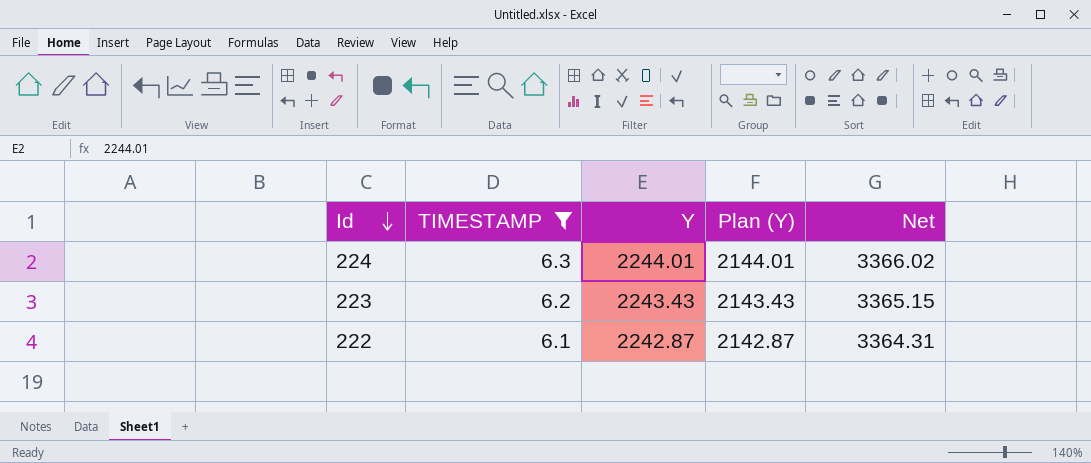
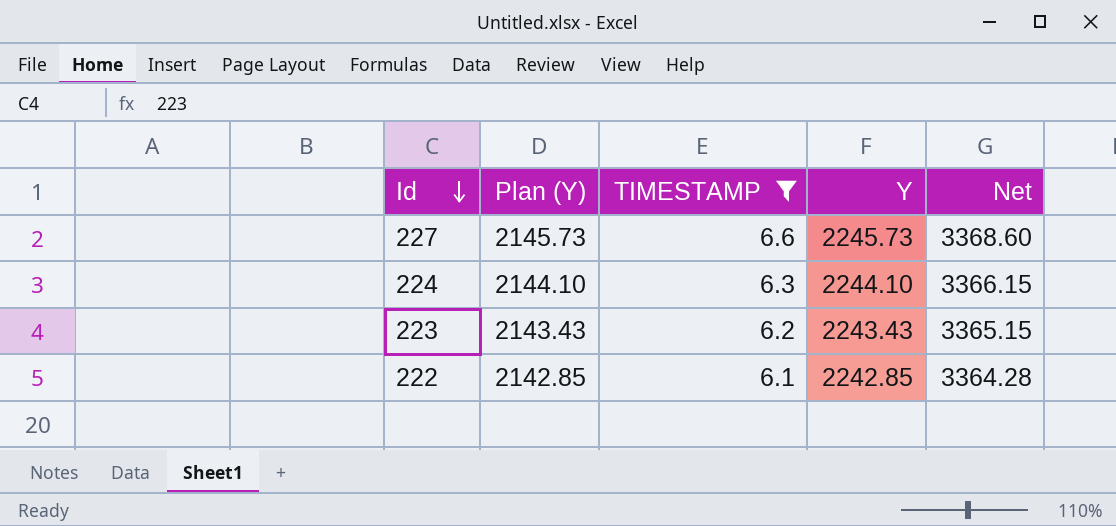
column Plan (Y) | position: 4 -> 2
row 227: none -> 2145.73 | 6.6 | 2245.73 | 3368.60
224 | Plan (Y): 2144.01 -> 2144.10
224 | Y: 2244.01 -> 2244.10
224 | Net: 3366.02 -> 3366.15
222 | Plan (Y): 2142.87 -> 2142.85
222 | Y: 2242.87 -> 2242.85
222 | Net: 3364.31 -> 3364.28

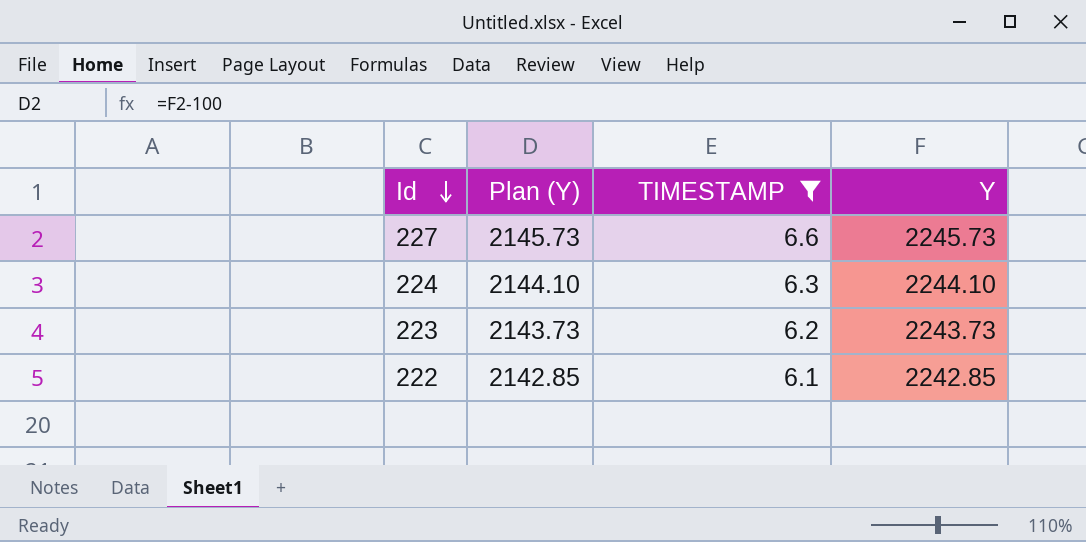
column Net | formula: [Y] * 1.5 -> none
223 | Plan (Y): 2143.43 -> 2143.73
223 | Y: 2243.43 -> 2243.73

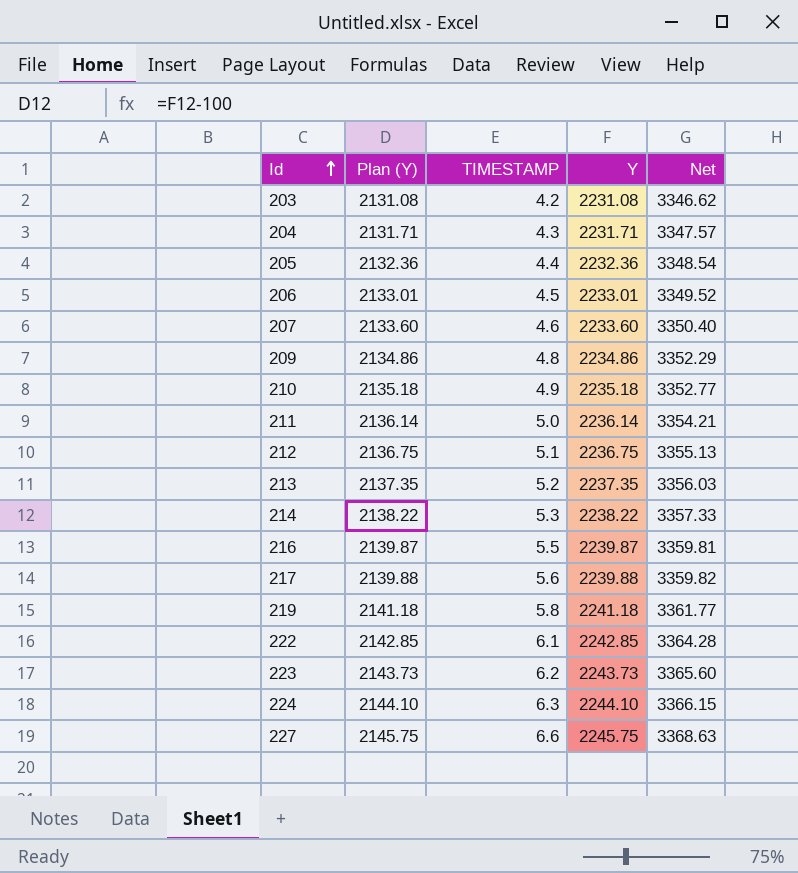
filter: TIMESTAMP >= 6.1 -> none
row order: Id descending -> Id ascending
column Net | formula: none -> [Y] * 1.5
227 | Plan (Y): 2145.73 -> 2145.75
227 | Y: 2245.73 -> 2245.75

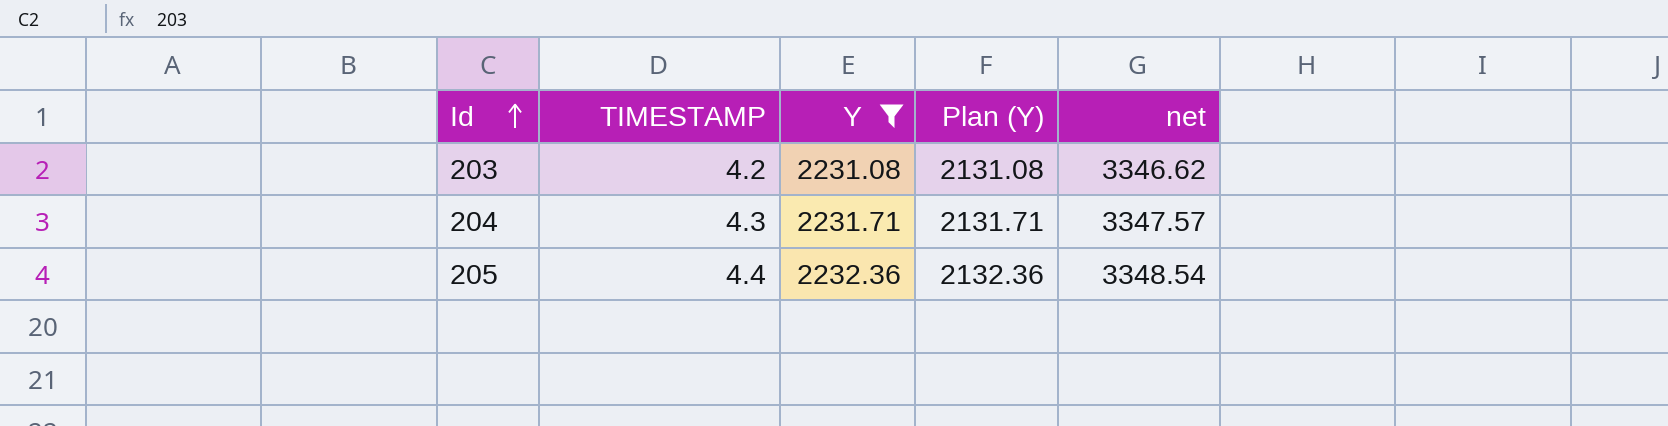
filter: none -> Y <= 2232.36
column Plan (Y) | position: 2 -> 4
column name: Net -> net

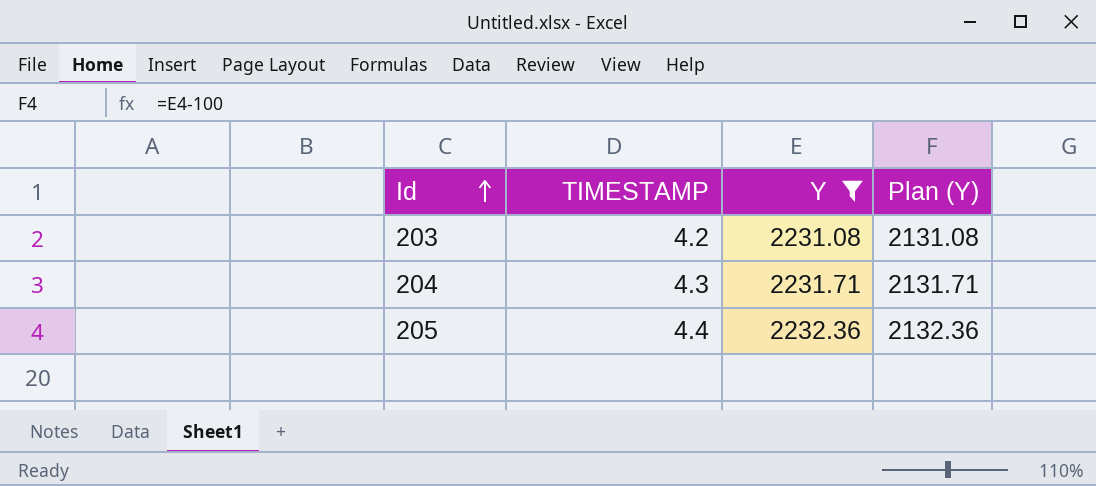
column net | formula: [Y] * 1.5 -> none

